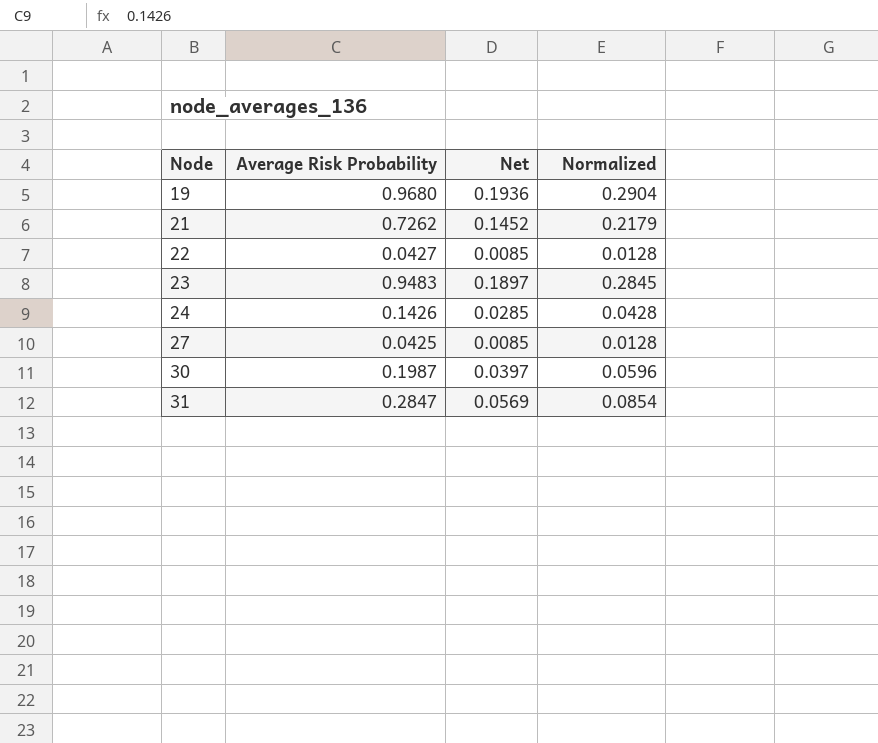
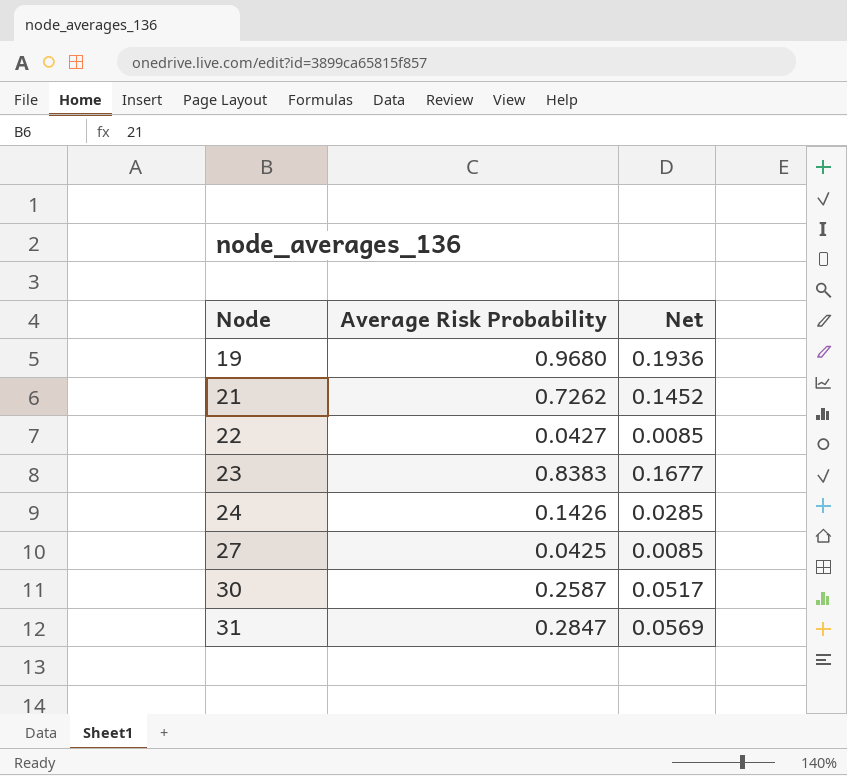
column Normalized | formula: [Average Risk Probability] * 0.3 -> none
23 | Average Risk Probability: 0.9483 -> 0.8383
23 | Net: 0.1897 -> 0.1677
30 | Average Risk Probability: 0.1987 -> 0.2587
30 | Net: 0.0397 -> 0.0517

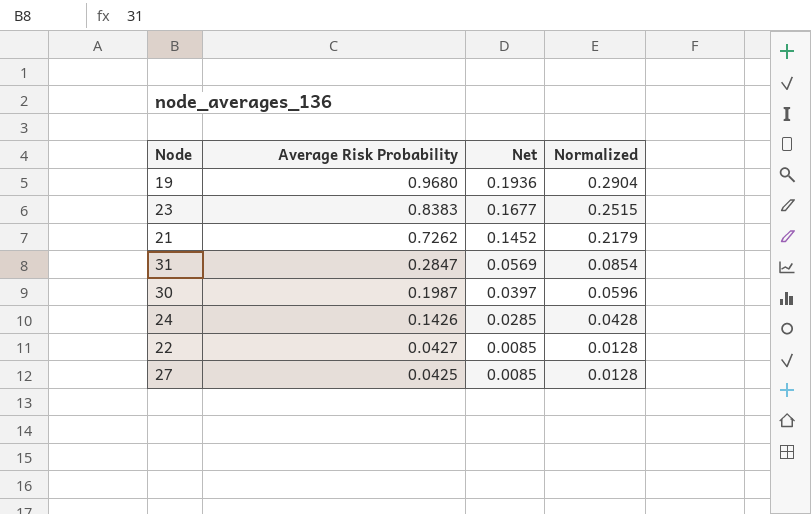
row order: Node ascending -> Average Risk Probability descending
column Normalized | formula: none -> [Average Risk Probability] * 0.3
30 | Average Risk Probability: 0.2587 -> 0.1987
30 | Net: 0.0517 -> 0.0397

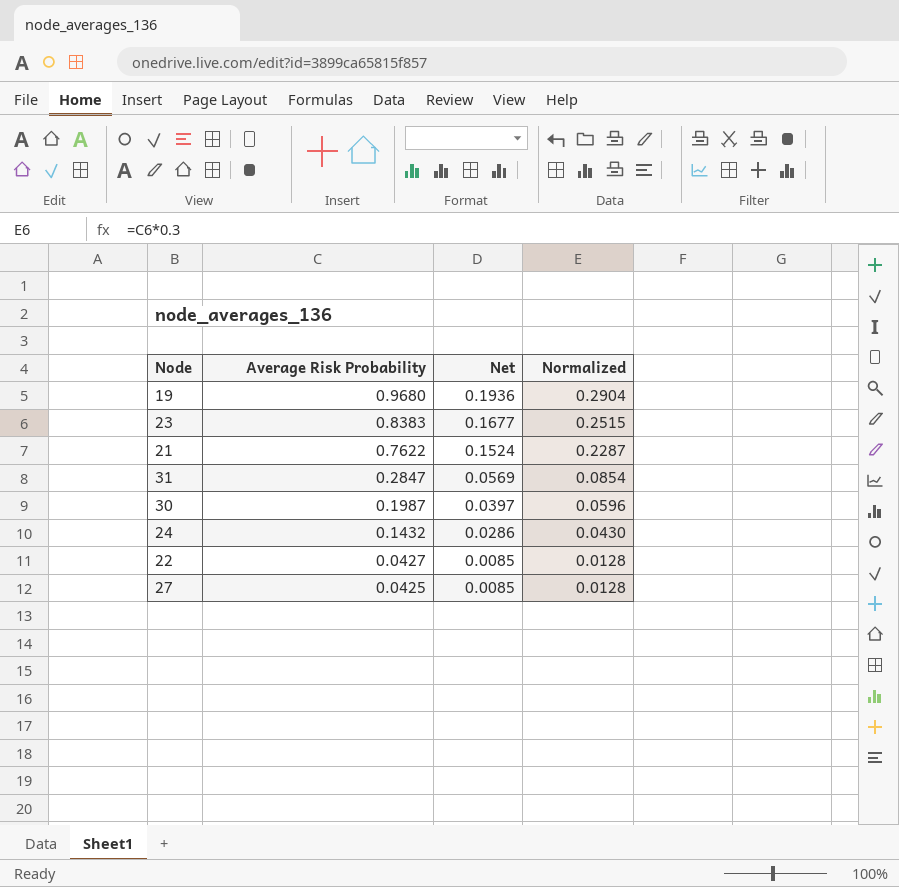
21 | Average Risk Probability: 0.7262 -> 0.7622
21 | Net: 0.1452 -> 0.1524
21 | Normalized: 0.2179 -> 0.2287
24 | Average Risk Probability: 0.1426 -> 0.1432
24 | Net: 0.0285 -> 0.0286
24 | Normalized: 0.0428 -> 0.0430

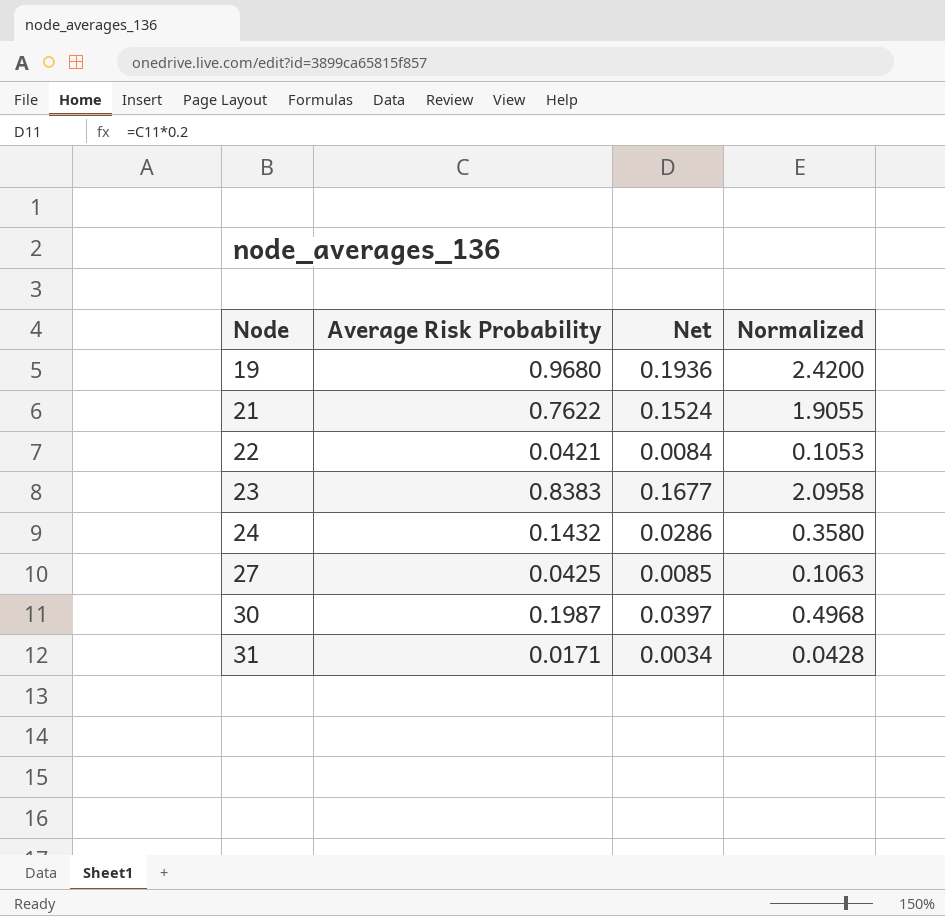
row order: Average Risk Probability descending -> Node ascending
column Normalized | formula: [Average Risk Probability] * 0.3 -> [Average Risk Probability] * 2.5
22 | Average Risk Probability: 0.0427 -> 0.0421
22 | Net: 0.0085 -> 0.0084
31 | Average Risk Probability: 0.2847 -> 0.0171
31 | Net: 0.0569 -> 0.0034

